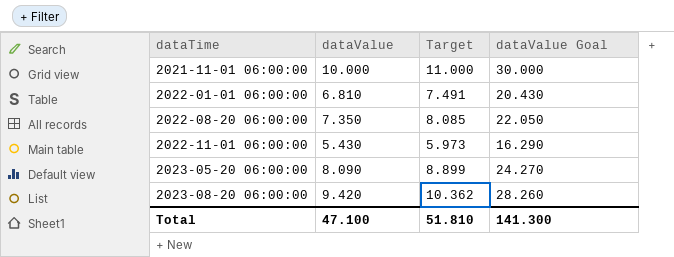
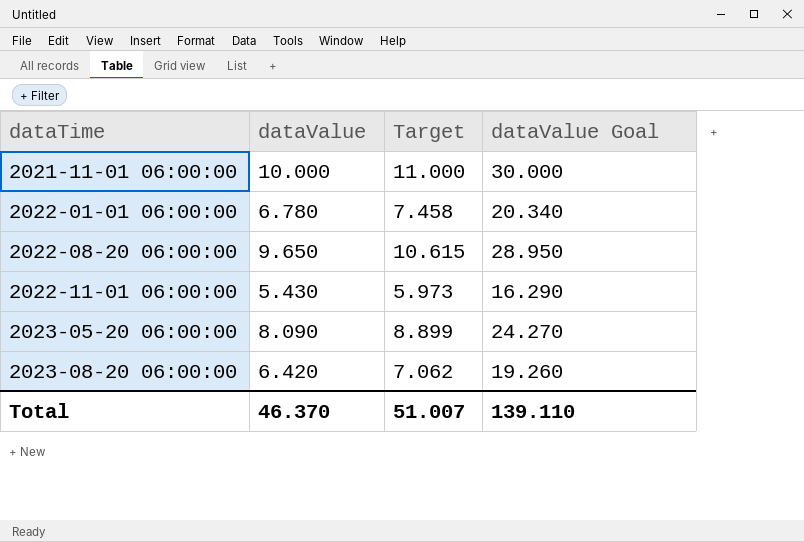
2022-01-01 06:00:00 | dataValue: 6.810 -> 6.780
2022-01-01 06:00:00 | Target: 7.491 -> 7.458
2022-01-01 06:00:00 | dataValue Goal: 20.430 -> 20.340
2022-08-20 06:00:00 | dataValue: 7.350 -> 9.650
2022-08-20 06:00:00 | Target: 8.085 -> 10.615
2022-08-20 06:00:00 | dataValue Goal: 22.050 -> 28.950
2023-08-20 06:00:00 | dataValue: 9.420 -> 6.420
2023-08-20 06:00:00 | Target: 10.362 -> 7.062
2023-08-20 06:00:00 | dataValue Goal: 28.260 -> 19.260
Total | dataValue: 47.100 -> 46.370
Total | Target: 51.810 -> 51.007
Total | dataValue Goal: 141.300 -> 139.110

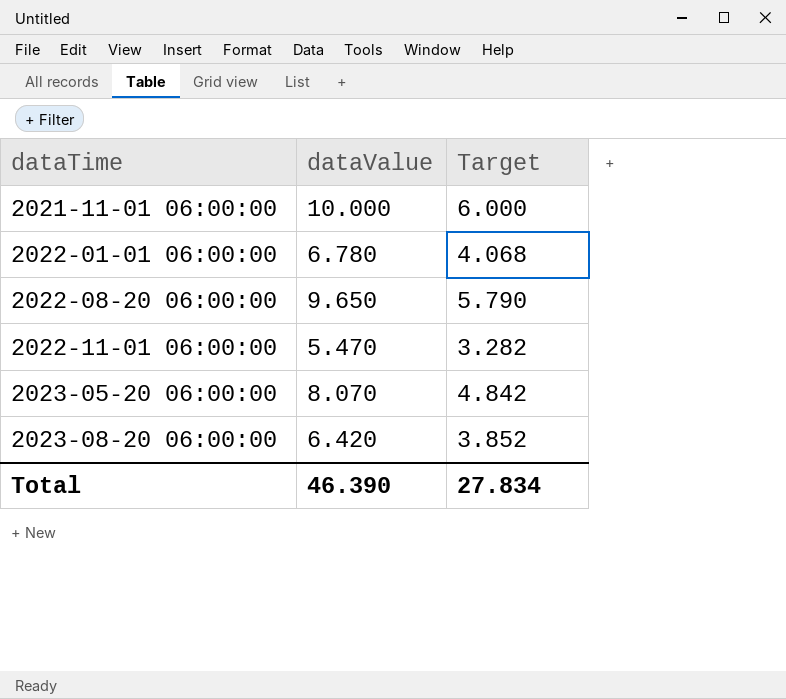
column dataValue Goal | formula: [dataValue] * 3 -> none
column Target | formula: [dataValue] * 1.1 -> [dataValue] * 0.6
2022-11-01 06:00:00 | dataValue: 5.430 -> 5.470
2023-05-20 06:00:00 | dataValue: 8.090 -> 8.070
Total | dataValue: 46.370 -> 46.390
Total | Target: 51.007 -> 27.834

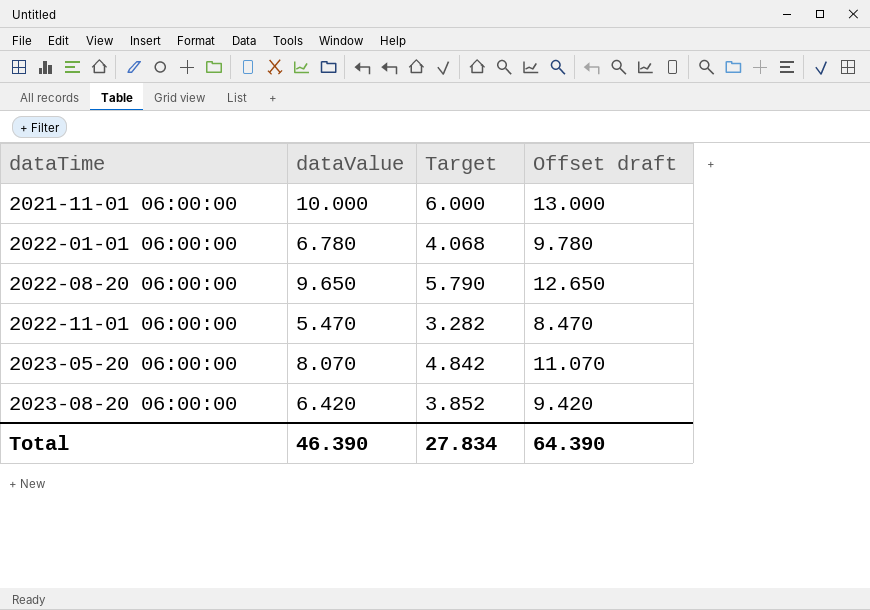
column Offset draft | formula: none -> [dataValue] + 3

